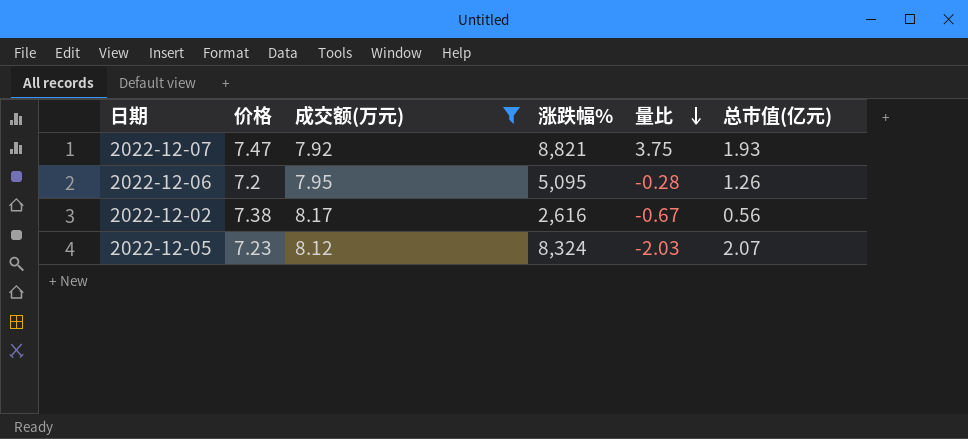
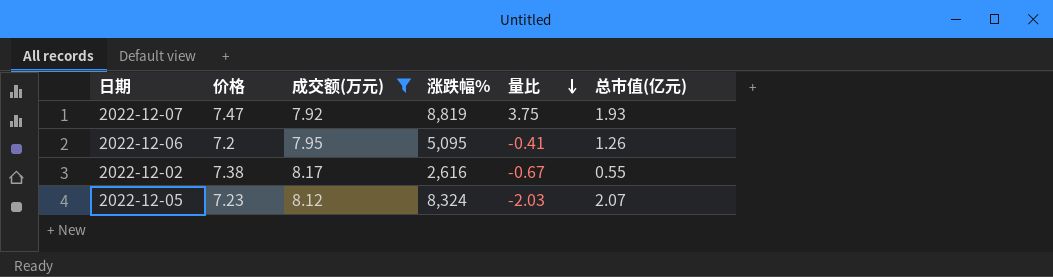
2022-12-07 | 涨跌幅%: 8,821 -> 8,819
2022-12-06 | 量比: -0.28 -> -0.41
2022-12-02 | 总市值(亿元): 0.56 -> 0.55

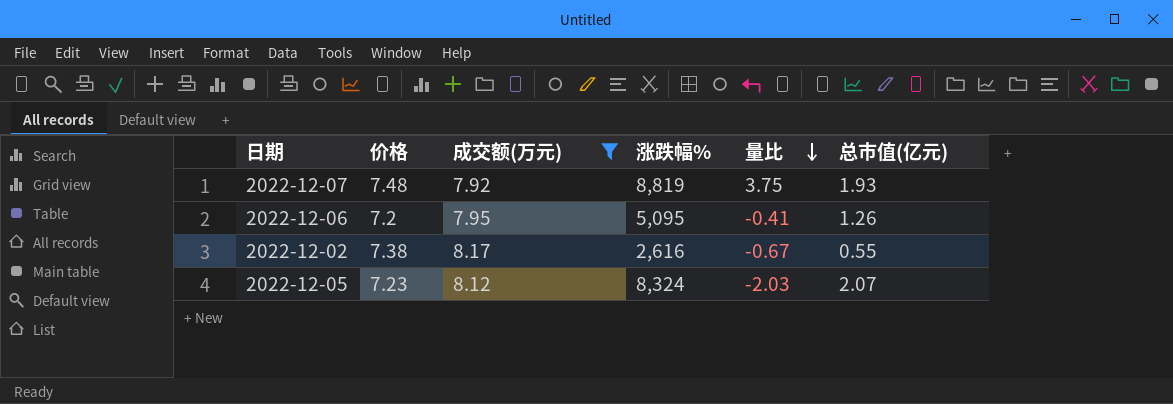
2022-12-07 | 价格: 7.47 -> 7.48

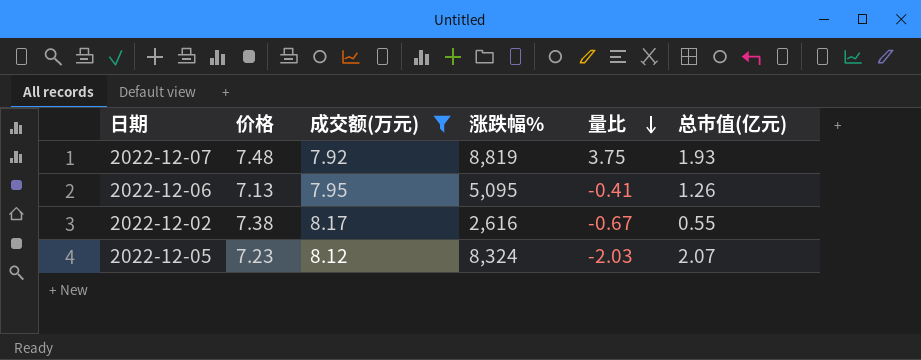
2022-12-06 | 价格: 7.2 -> 7.13

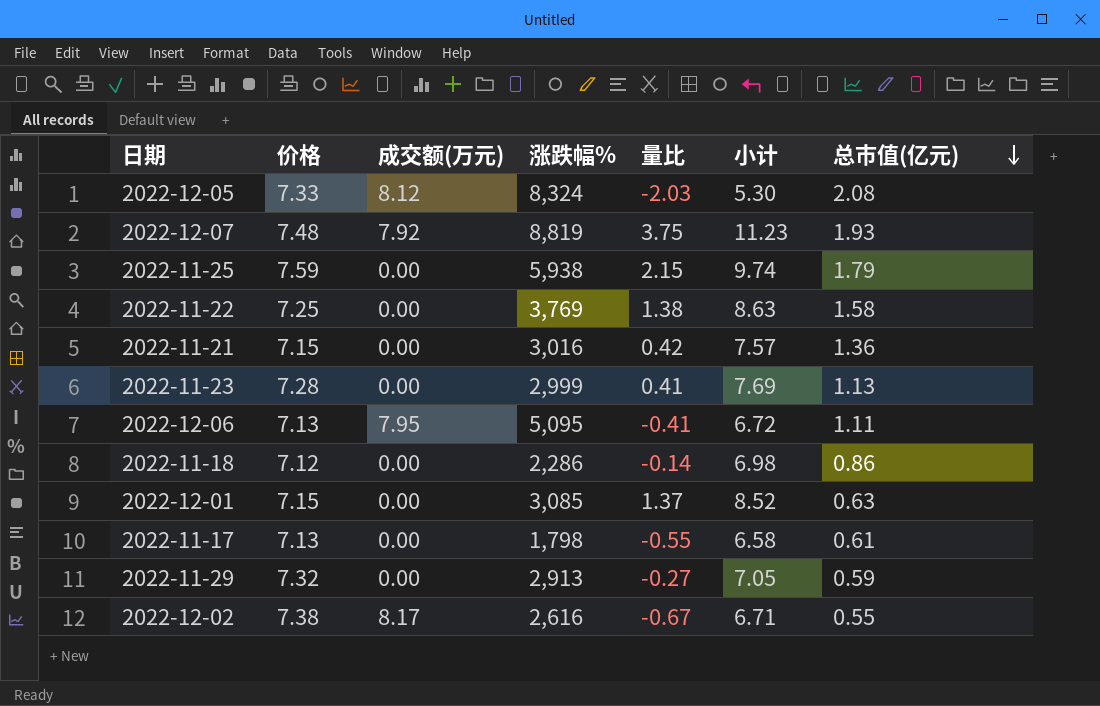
filter: 成交额(万元) != 0.00 -> none
row order: 量比 descending -> 总市值(亿元) descending
column 小计 | formula: none -> [价格] + [量比]
2022-12-05 | 价格: 7.23 -> 7.33
2022-12-05 | 总市值(亿元): 2.07 -> 2.08
2022-12-06 | 总市值(亿元): 1.26 -> 1.11

